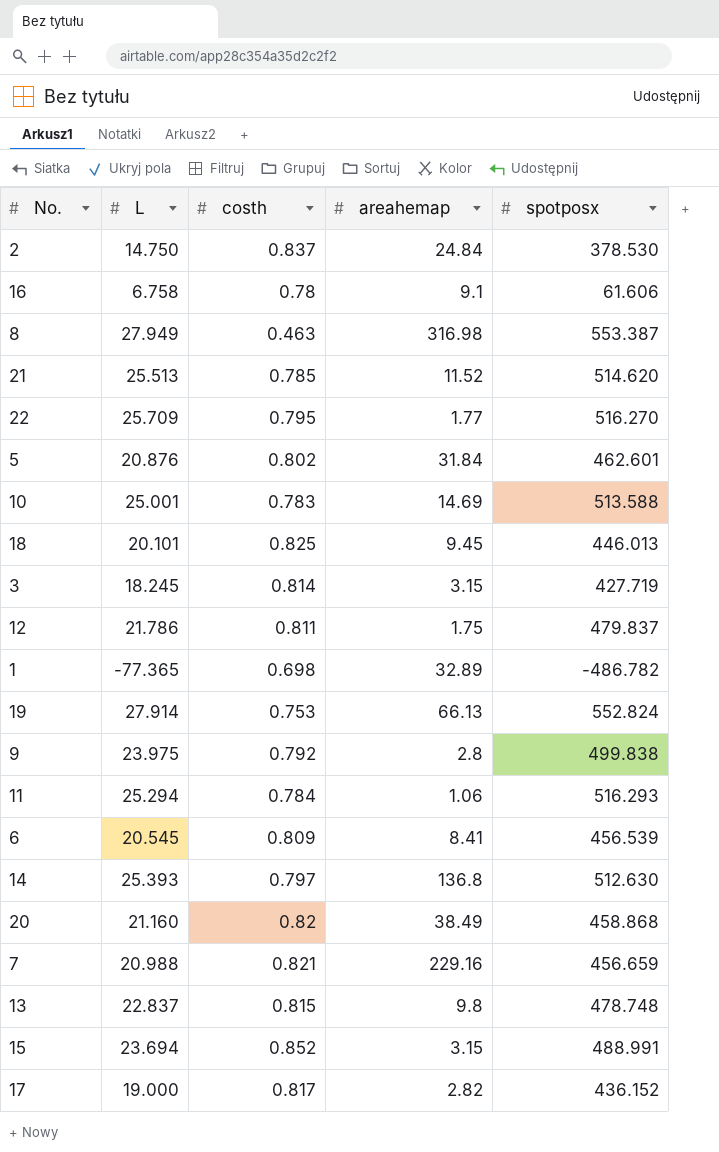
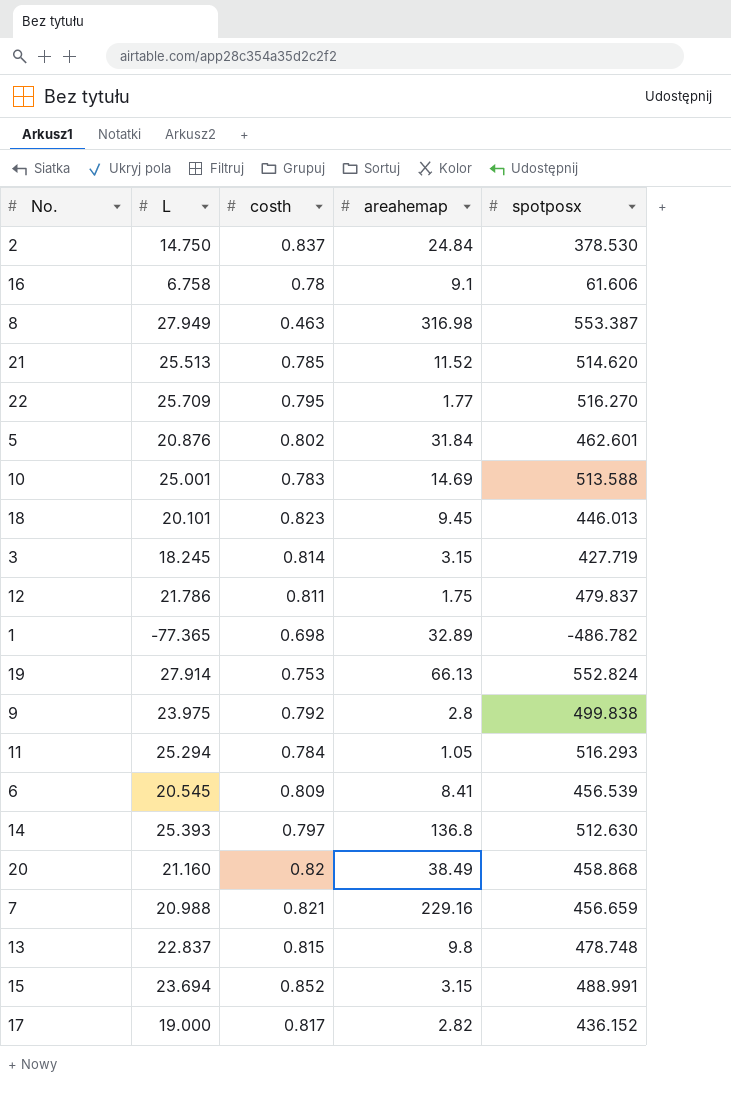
18 | costh: 0.825 -> 0.823
11 | areahemap: 1.06 -> 1.05

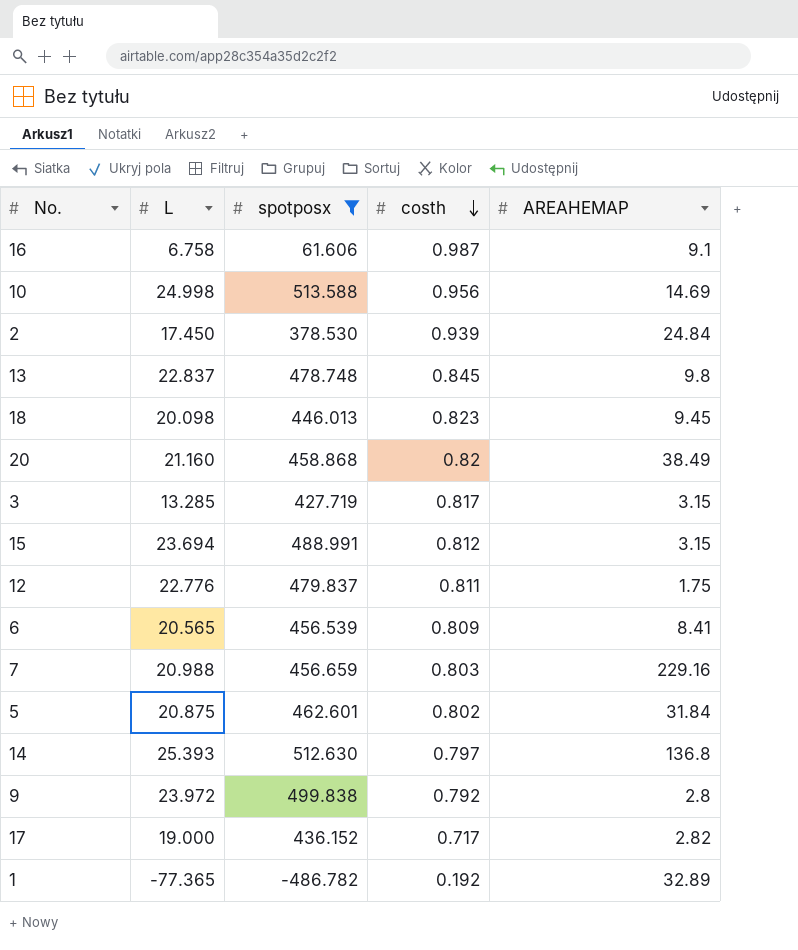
filter: none -> spotposx <= 513.588
row order: none -> costh descending
column spotposx | position: 5 -> 3
column name: areahemap -> AREAHEMAP
16 | costh: 0.78 -> 0.987
10 | L: 25.001 -> 24.998
10 | costh: 0.783 -> 0.956
2 | L: 14.750 -> 17.450
2 | costh: 0.837 -> 0.939
13 | costh: 0.815 -> 0.845
18 | L: 20.101 -> 20.098
3 | L: 18.245 -> 13.285
3 | costh: 0.814 -> 0.817
15 | costh: 0.852 -> 0.812
12 | L: 21.786 -> 22.776
6 | L: 20.545 -> 20.565
7 | costh: 0.821 -> 0.803
5 | L: 20.876 -> 20.875
9 | L: 23.975 -> 23.972
17 | costh: 0.817 -> 0.717
1 | costh: 0.698 -> 0.192

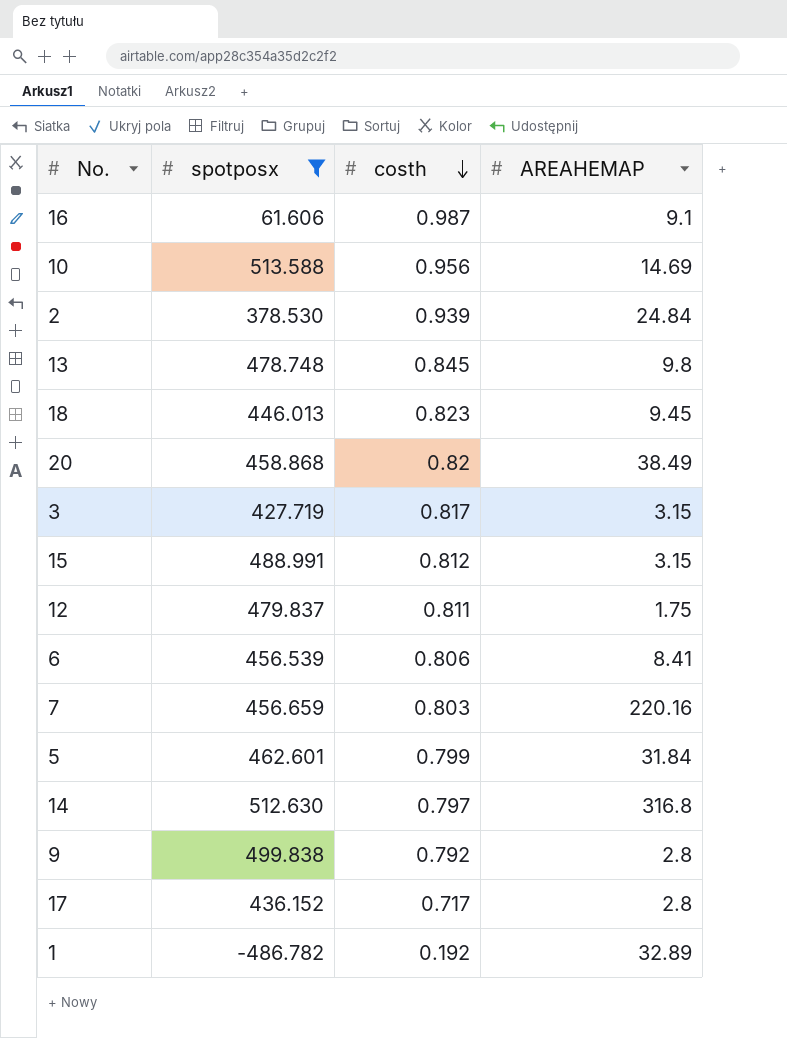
column L | position: 2 -> none
6 | costh: 0.809 -> 0.806
7 | AREAHEMAP: 229.16 -> 220.16
5 | costh: 0.802 -> 0.799
14 | AREAHEMAP: 136.8 -> 316.8
17 | AREAHEMAP: 2.82 -> 2.8

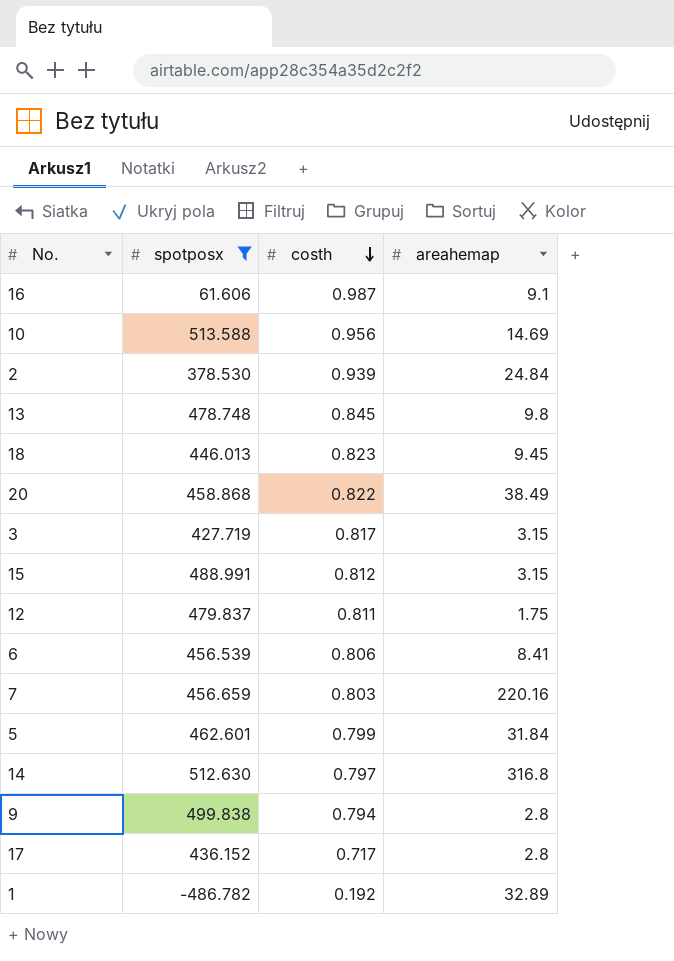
column name: AREAHEMAP -> areahemap
20 | costh: 0.82 -> 0.822
9 | costh: 0.792 -> 0.794

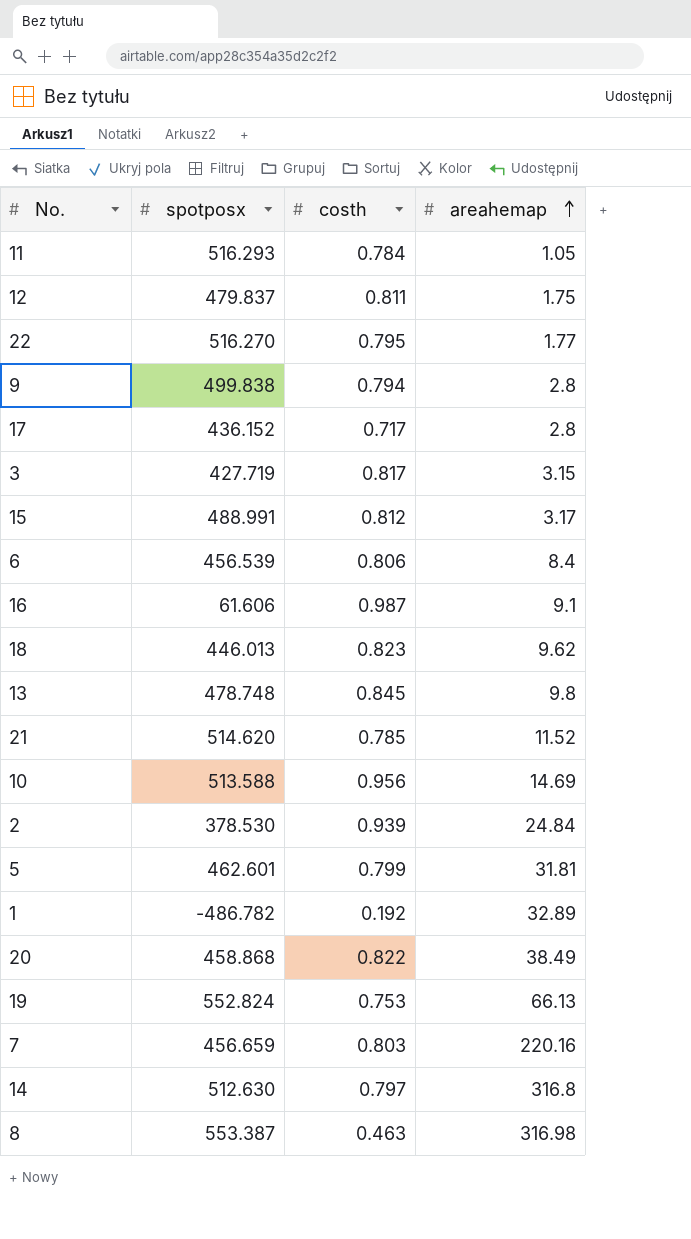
filter: spotposx <= 513.588 -> none
row order: costh descending -> areahemap ascending
15 | areahemap: 3.15 -> 3.17
6 | areahemap: 8.41 -> 8.4
18 | areahemap: 9.45 -> 9.62
5 | areahemap: 31.84 -> 31.81

